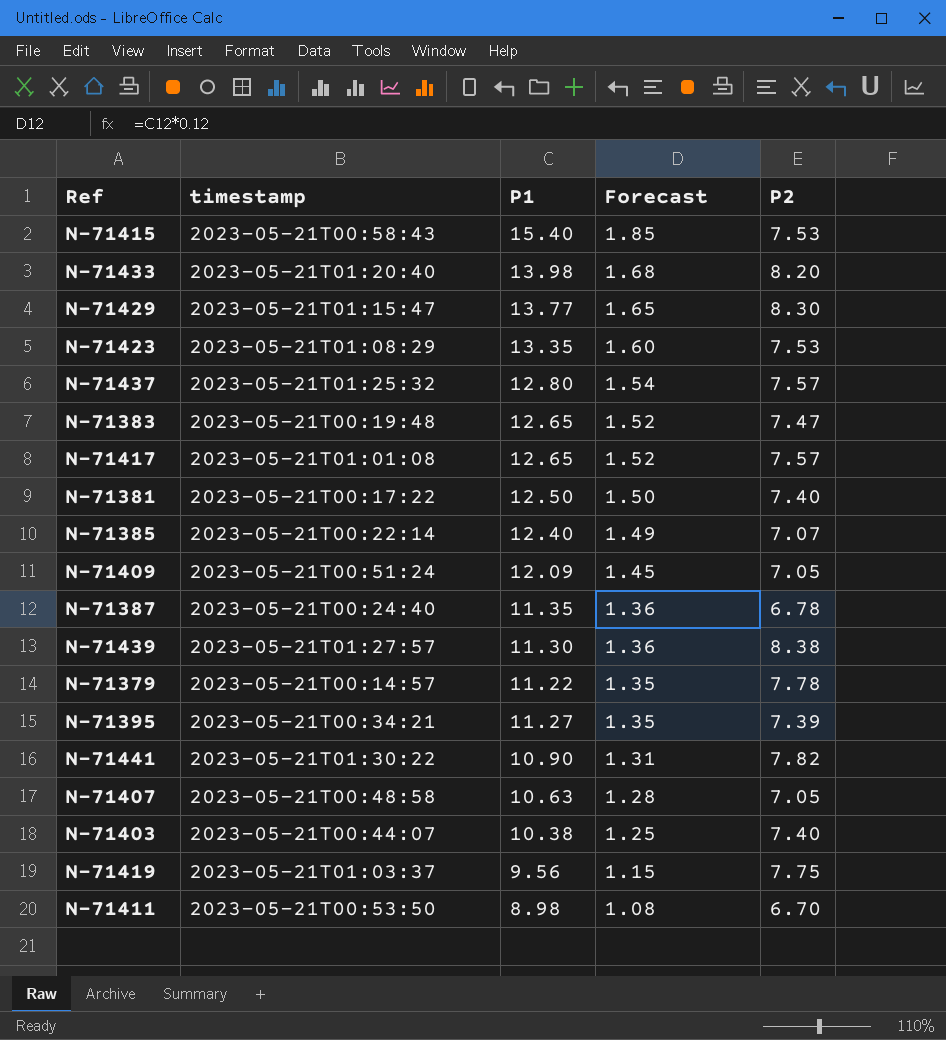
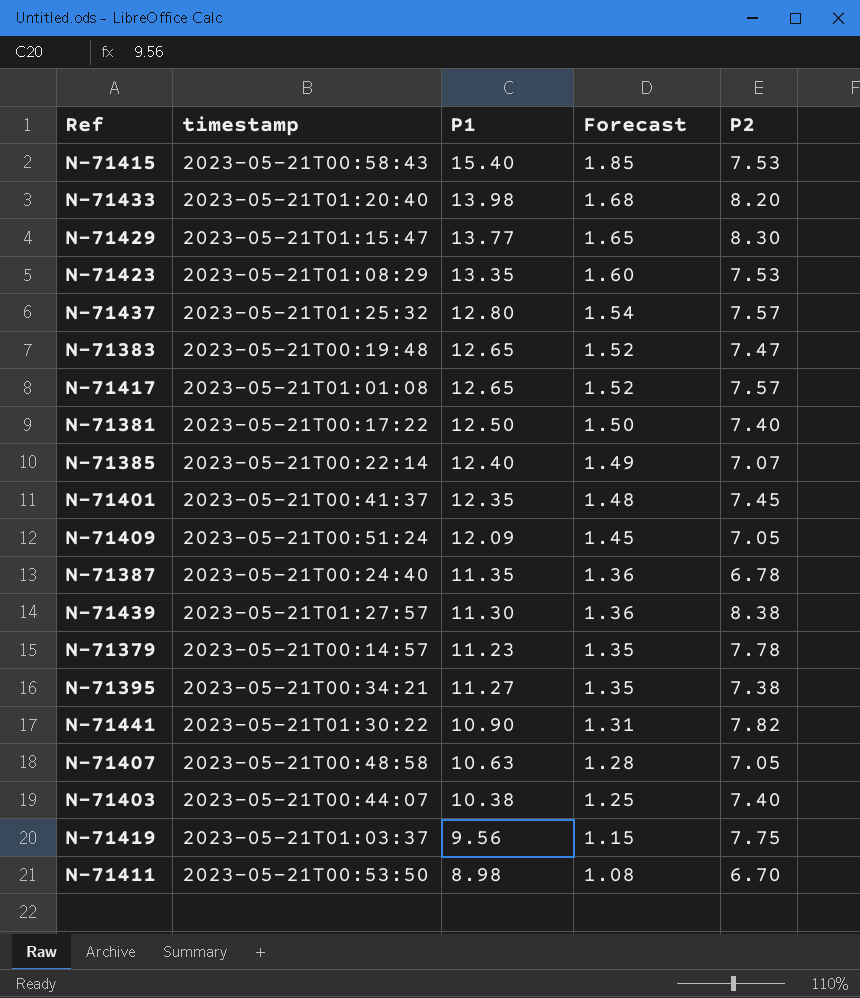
row N-71401: none -> 2023-05-21T00:41:37 | 12.35 | 1.48 | 7.45
N-71379 | P1: 11.22 -> 11.23
N-71395 | P2: 7.39 -> 7.38

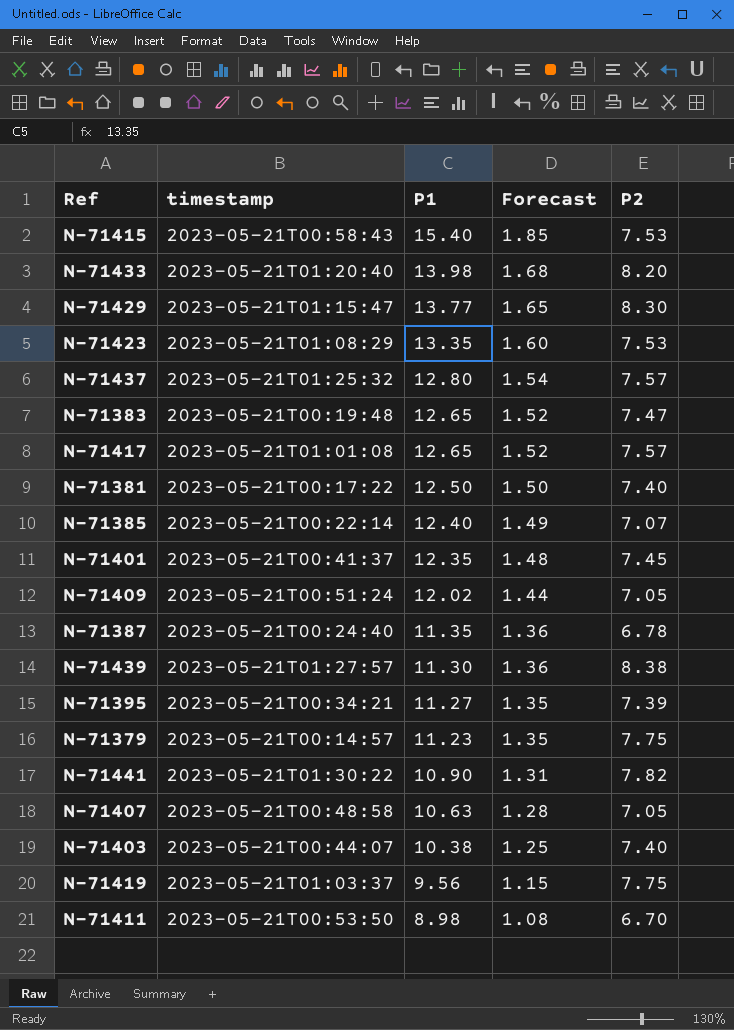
row order: Forecast descending -> P1 descending
N-71409 | P1: 12.09 -> 12.02
N-71409 | Forecast: 1.45 -> 1.44
N-71395 | P2: 7.38 -> 7.39
N-71379 | P2: 7.78 -> 7.75

